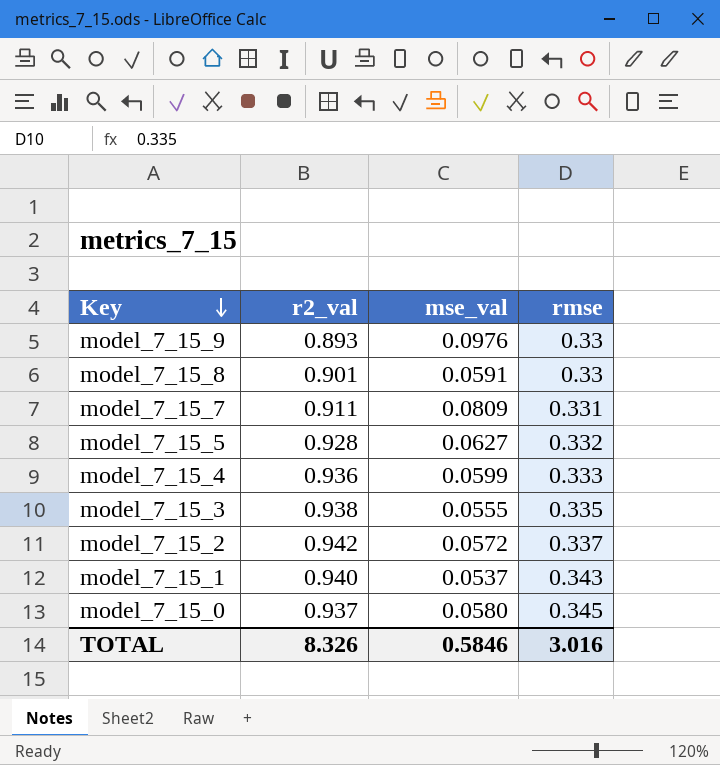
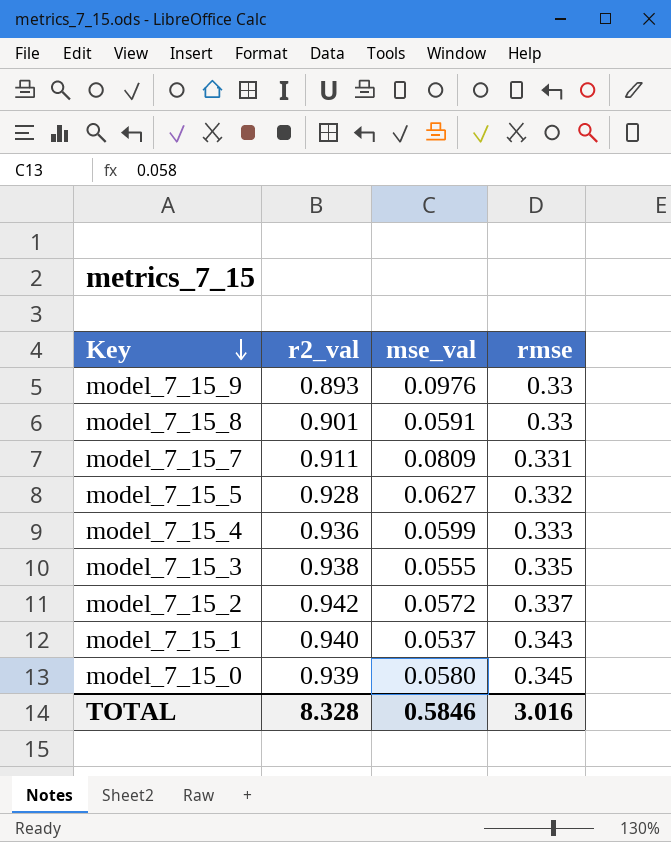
model_7_15_0 | r2_val: 0.937 -> 0.939
TOTAL | r2_val: 8.326 -> 8.328

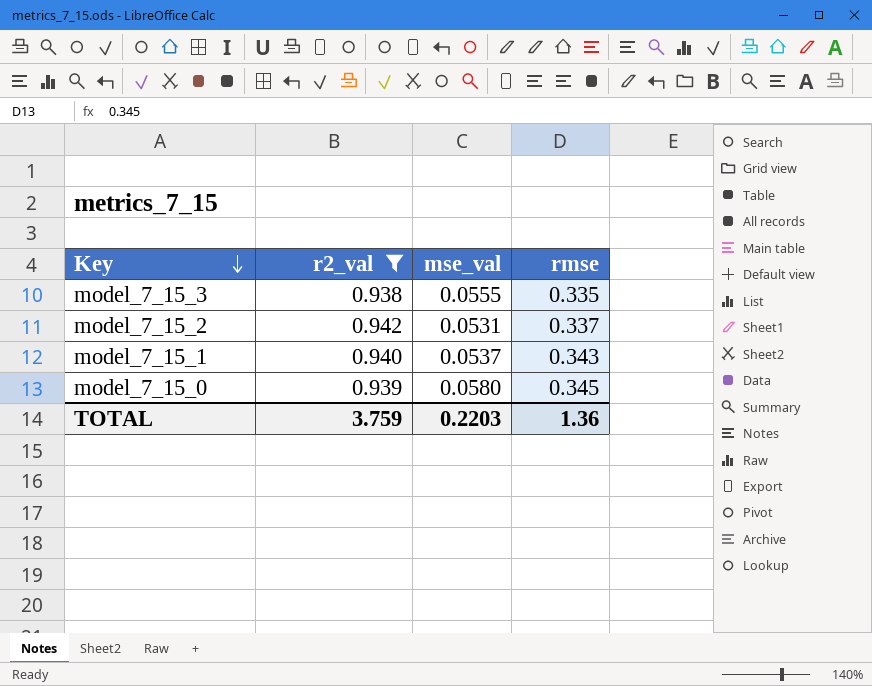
filter: none -> r2_val >= 0.938
model_7_15_2 | mse_val: 0.0572 -> 0.0531
TOTAL | r2_val: 8.328 -> 3.759
TOTAL | mse_val: 0.5846 -> 0.2203
TOTAL | rmse: 3.016 -> 1.36

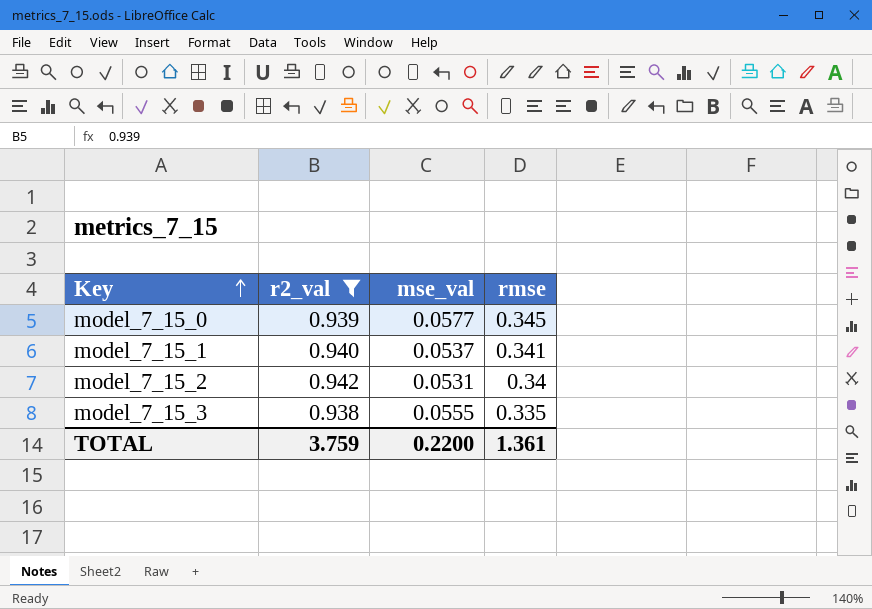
row order: Key descending -> Key ascending
model_7_15_0 | mse_val: 0.0580 -> 0.0577
model_7_15_1 | rmse: 0.343 -> 0.341
model_7_15_2 | rmse: 0.337 -> 0.34
TOTAL | mse_val: 0.2203 -> 0.2200
TOTAL | rmse: 1.36 -> 1.361

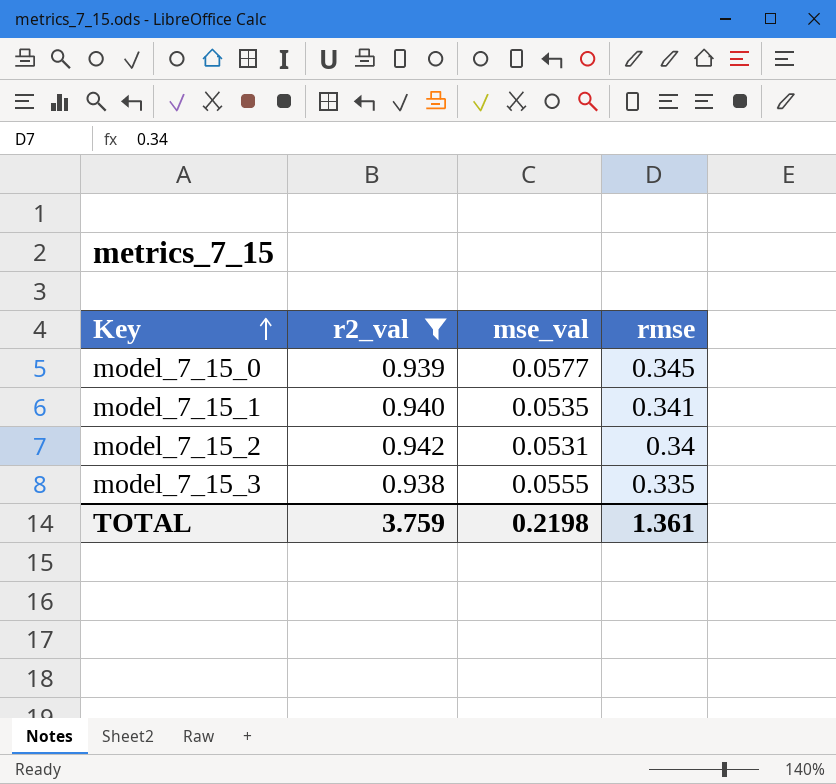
model_7_15_1 | mse_val: 0.0537 -> 0.0535
TOTAL | mse_val: 0.2200 -> 0.2198

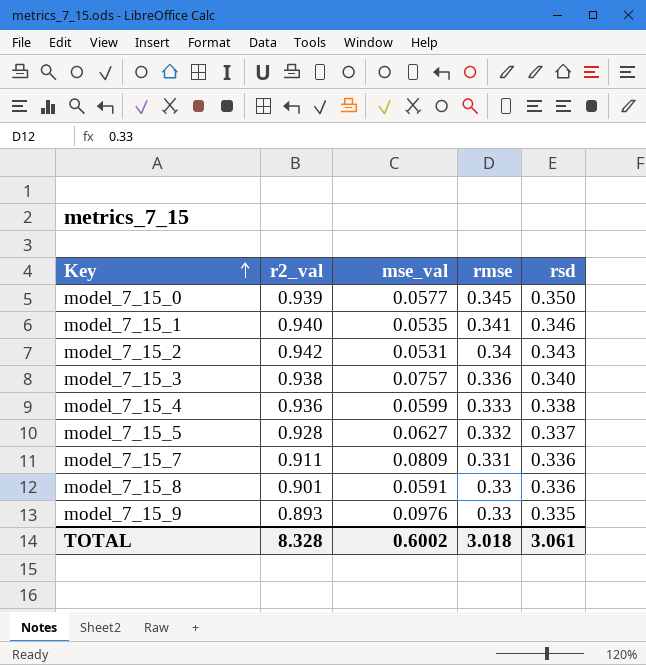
filter: r2_val >= 0.938 -> none
column rsd | position: none -> 5
model_7_15_3 | mse_val: 0.0555 -> 0.0757
model_7_15_3 | rmse: 0.335 -> 0.336
TOTAL | r2_val: 3.759 -> 8.328
TOTAL | mse_val: 0.2198 -> 0.6002
TOTAL | rmse: 1.361 -> 3.018

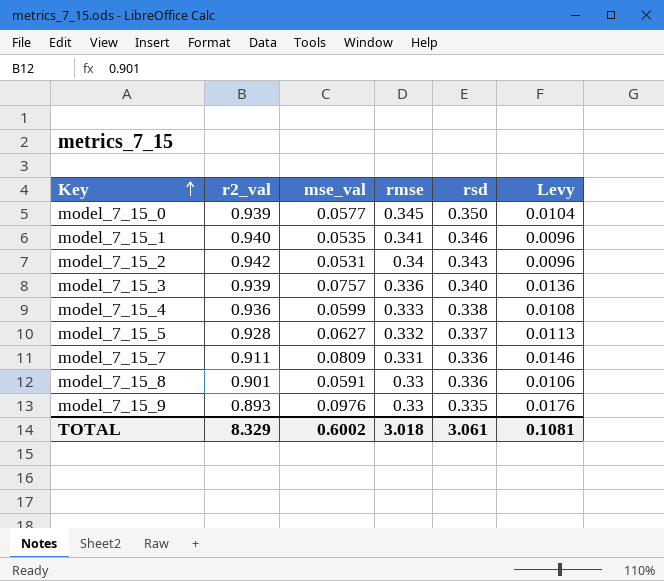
column Levy | formula: none -> [mse_val] * 0.18
model_7_15_3 | r2_val: 0.938 -> 0.939
TOTAL | r2_val: 8.328 -> 8.329

